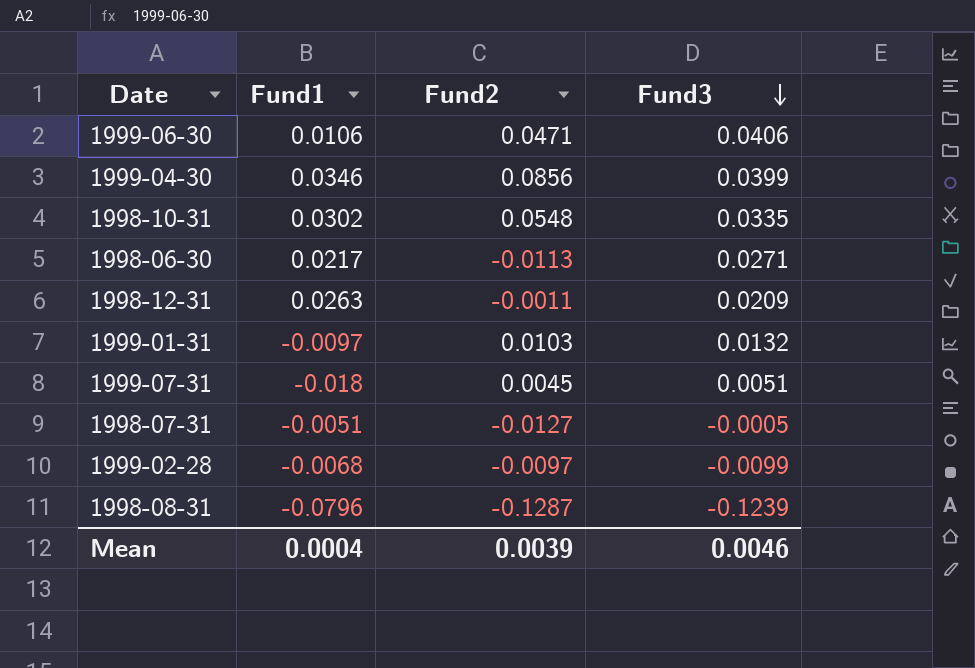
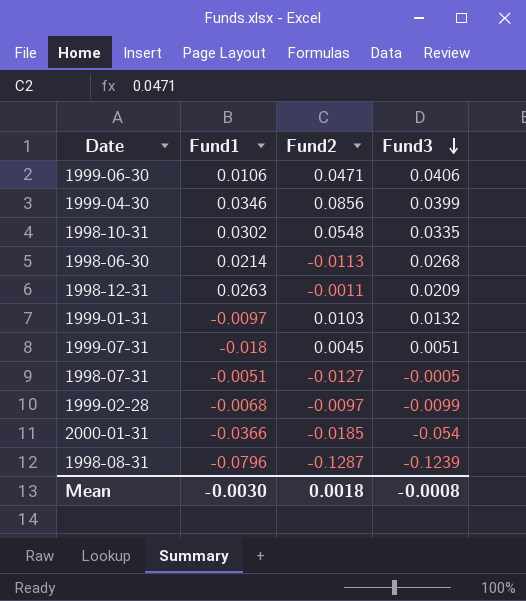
1998-06-30 | Fund1: 0.0217 -> 0.0214
1998-06-30 | Fund3: 0.0271 -> 0.0268
row 2000-01-31: none -> -0.0366 | -0.0185 | -0.054
Mean | Fund1: 0.0004 -> -0.0030
Mean | Fund2: 0.0039 -> 0.0018
Mean | Fund3: 0.0046 -> -0.0008

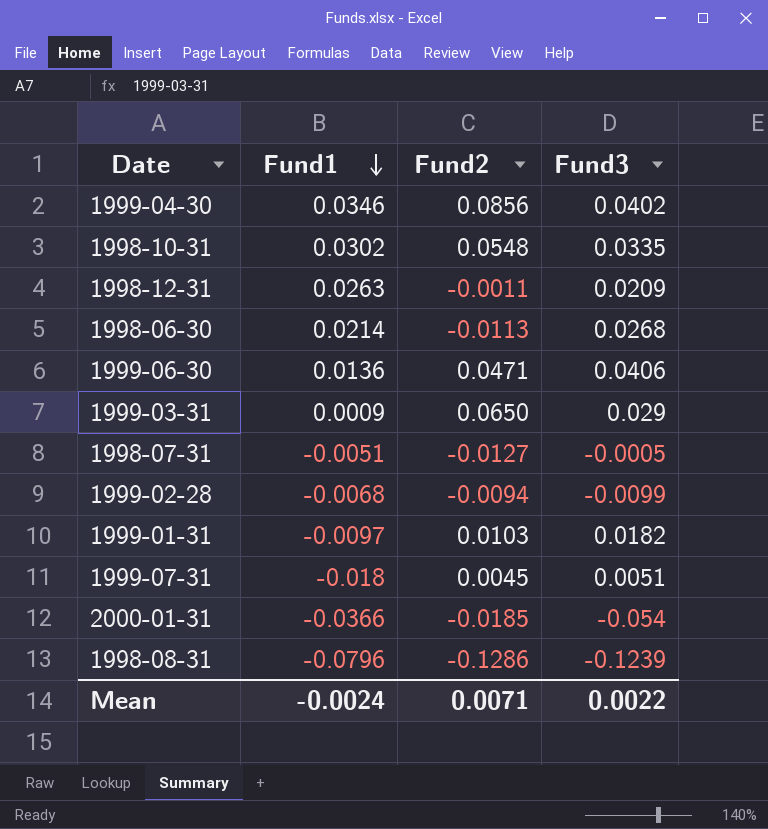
row order: Fund3 descending -> Fund1 descending
1999-04-30 | Fund3: 0.0399 -> 0.0402
1999-06-30 | Fund1: 0.0106 -> 0.0136
row 1999-03-31: none -> 0.0009 | 0.0650 | 0.029
1999-02-28 | Fund2: -0.0097 -> -0.0094
1999-01-31 | Fund3: 0.0132 -> 0.0182
1998-08-31 | Fund2: -0.1287 -> -0.1286
Mean | Fund1: -0.0030 -> -0.0024
Mean | Fund2: 0.0018 -> 0.0071
Mean | Fund3: -0.0008 -> 0.0022

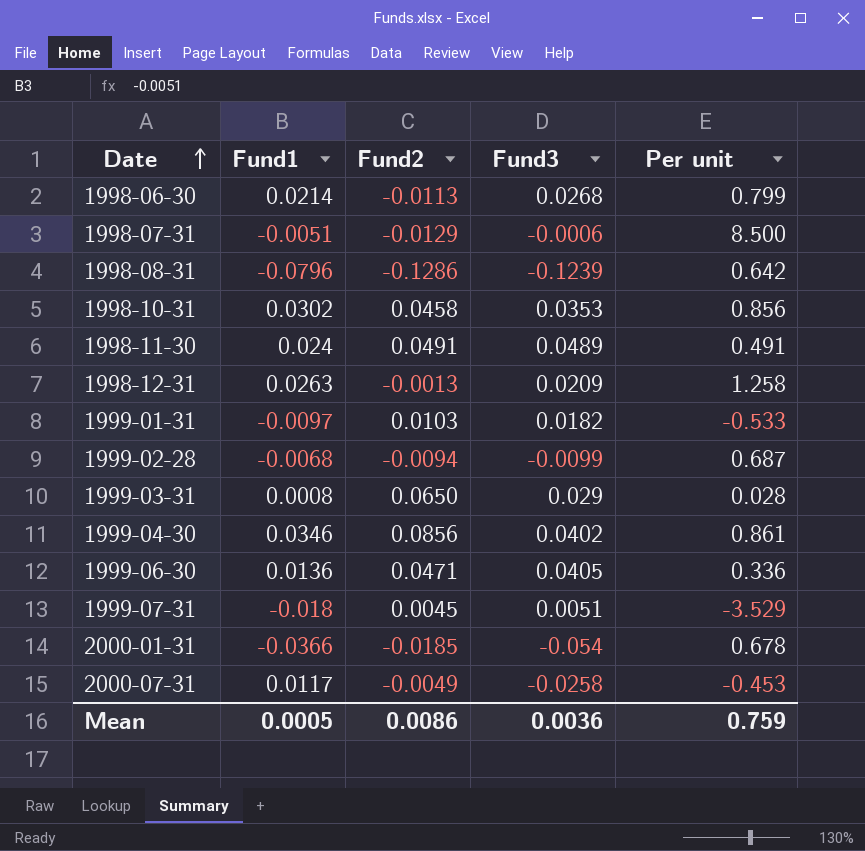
row order: Fund1 descending -> Date ascending
column Per unit | formula: none -> [Fund1] / [Fund3]
1998-07-31 | Fund2: -0.0127 -> -0.0129
1998-07-31 | Fund3: -0.0005 -> -0.0006
1998-10-31 | Fund2: 0.0548 -> 0.0458
1998-10-31 | Fund3: 0.0335 -> 0.0353
row 1998-11-30: none -> 0.024 | 0.0491 | 0.0489 | 0.491
1998-12-31 | Fund2: -0.0011 -> -0.0013
1999-03-31 | Fund1: 0.0009 -> 0.0008
1999-06-30 | Fund3: 0.0406 -> 0.0405
row 2000-07-31: none -> 0.0117 | -0.0049 | -0.0258 | -0.453
Mean | Fund1: -0.0024 -> 0.0005
Mean | Fund2: 0.0071 -> 0.0086
Mean | Fund3: 0.0022 -> 0.0036

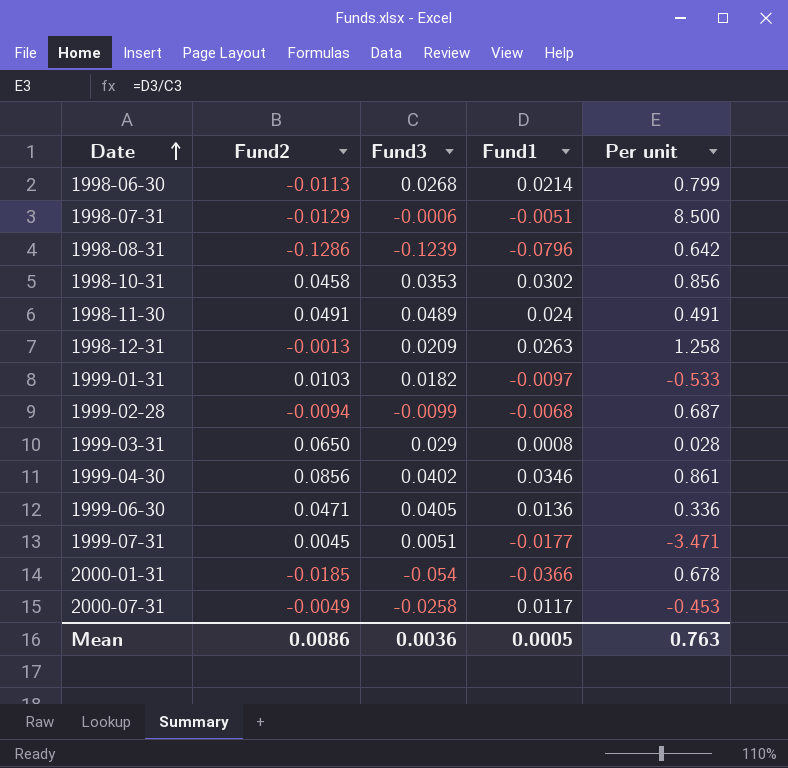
column Fund1 | position: 2 -> 4
1999-07-31 | Fund1: -0.018 -> -0.0177
1999-07-31 | Per unit: -3.529 -> -3.471
Mean | Per unit: 0.759 -> 0.763

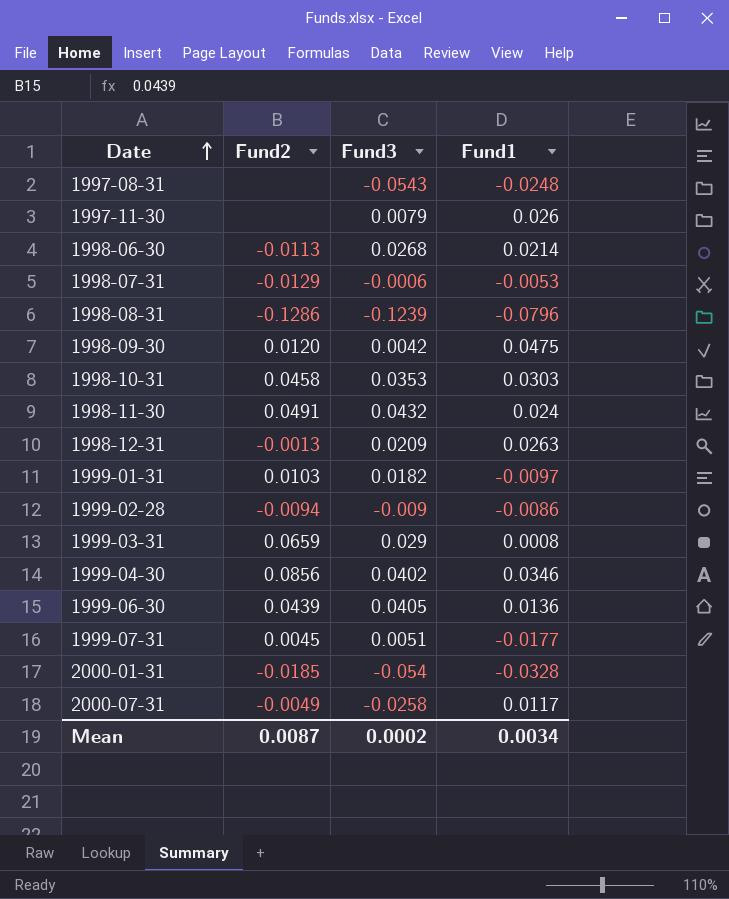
column Per unit | formula: [Fund1] / [Fund3] -> none
row 1997-08-31: none -> none | -0.0543 | -0.0248
row 1997-11-30: none -> none | 0.0079 | 0.026
1998-07-31 | Fund1: -0.0051 -> -0.0053
row 1998-09-30: none -> 0.0120 | 0.0042 | 0.0475
1998-10-31 | Fund1: 0.0302 -> 0.0303
1998-11-30 | Fund3: 0.0489 -> 0.0432
1999-02-28 | Fund3: -0.0099 -> -0.009
1999-02-28 | Fund1: -0.0068 -> -0.0086
1999-03-31 | Fund2: 0.0650 -> 0.0659
1999-06-30 | Fund2: 0.0471 -> 0.0439
2000-01-31 | Fund1: -0.0366 -> -0.0328
Mean | Fund2: 0.0086 -> 0.0087
Mean | Fund3: 0.0036 -> 0.0002
Mean | Fund1: 0.0005 -> 0.0034

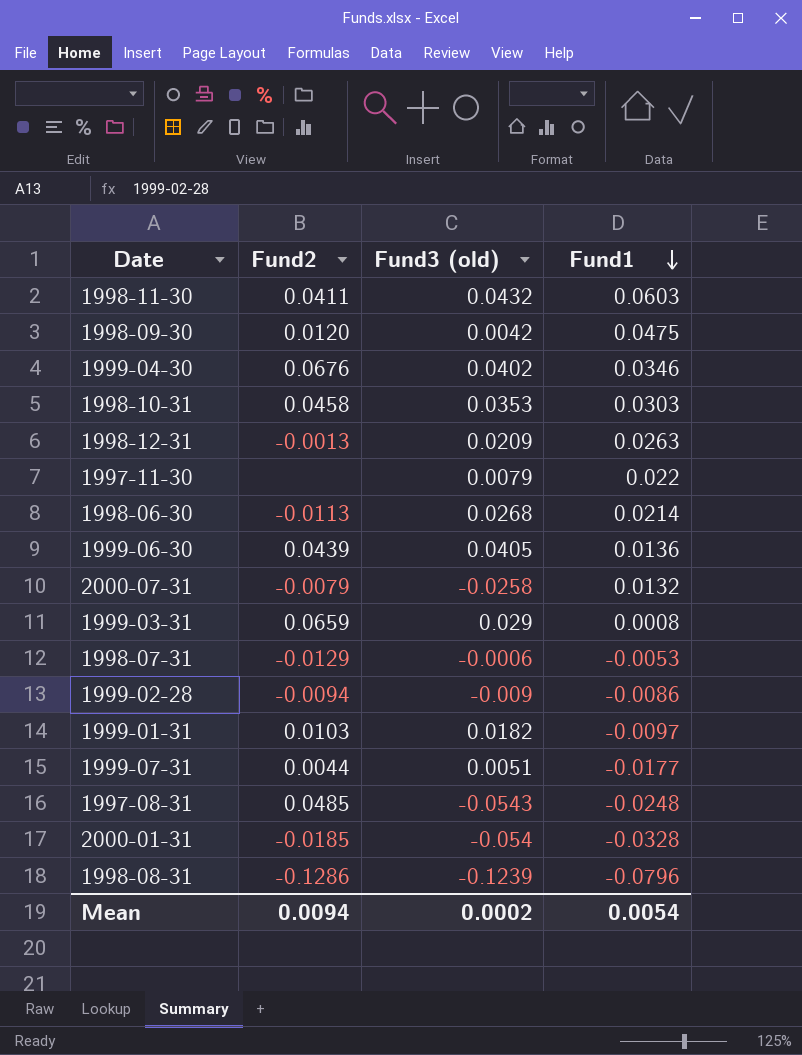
row order: Date ascending -> Fund1 descending
column name: Fund3 -> Fund3 (old)
1998-11-30 | Fund2: 0.0491 -> 0.0411
1998-11-30 | Fund1: 0.024 -> 0.0603
1999-04-30 | Fund2: 0.0856 -> 0.0676
1997-11-30 | Fund1: 0.026 -> 0.022
2000-07-31 | Fund2: -0.0049 -> -0.0079
2000-07-31 | Fund1: 0.0117 -> 0.0132
1999-07-31 | Fund2: 0.0045 -> 0.0044
1997-08-31 | Fund2: none -> 0.0485
Mean | Fund2: 0.0087 -> 0.0094
Mean | Fund1: 0.0034 -> 0.0054

